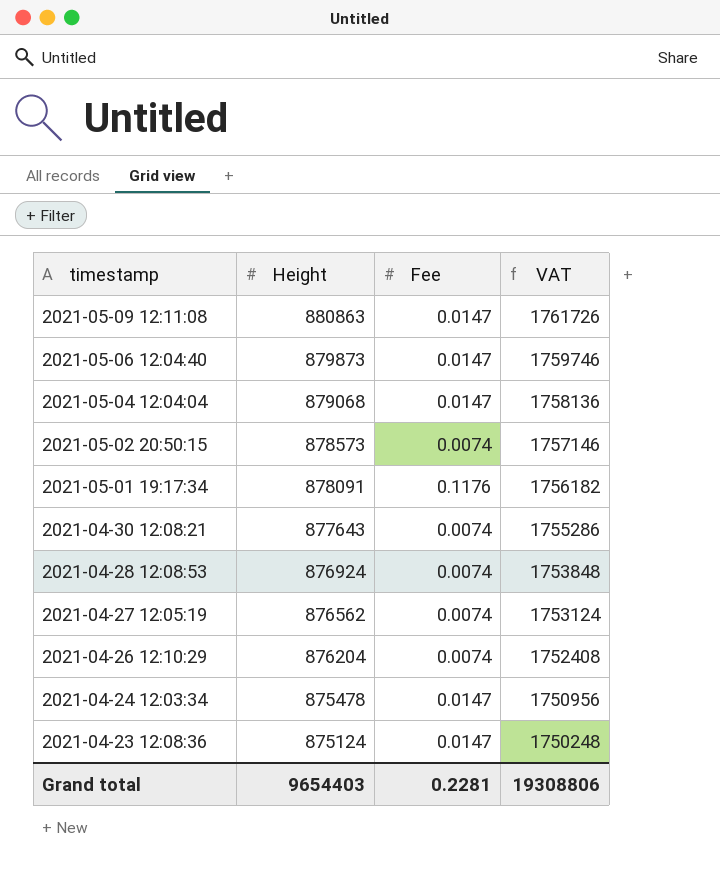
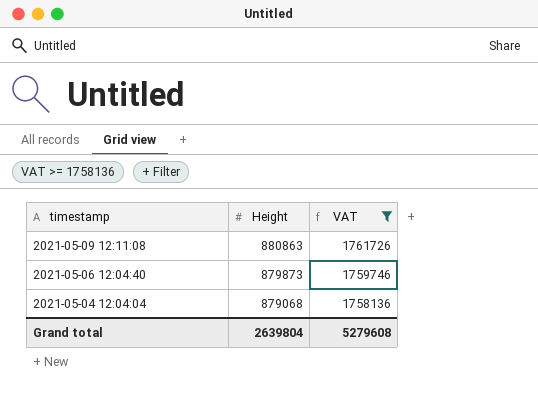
filter: none -> VAT >= 1758136
column Fee | position: 3 -> none
Grand total | Height: 9654403 -> 2639804
Grand total | VAT: 19308806 -> 5279608

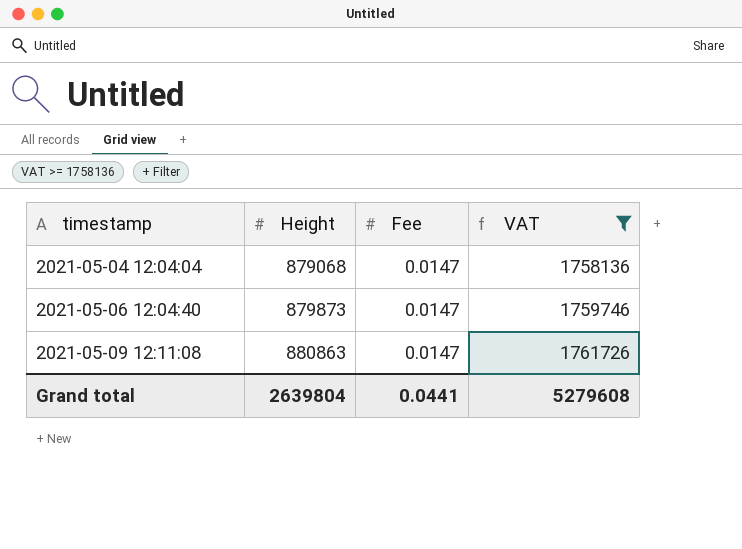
row order: timestamp descending -> timestamp ascending
column Fee | position: none -> 3

